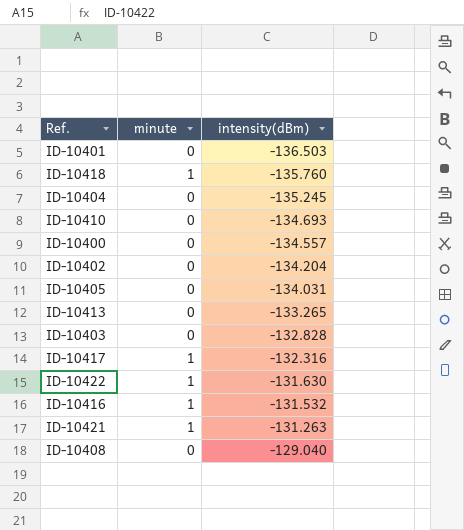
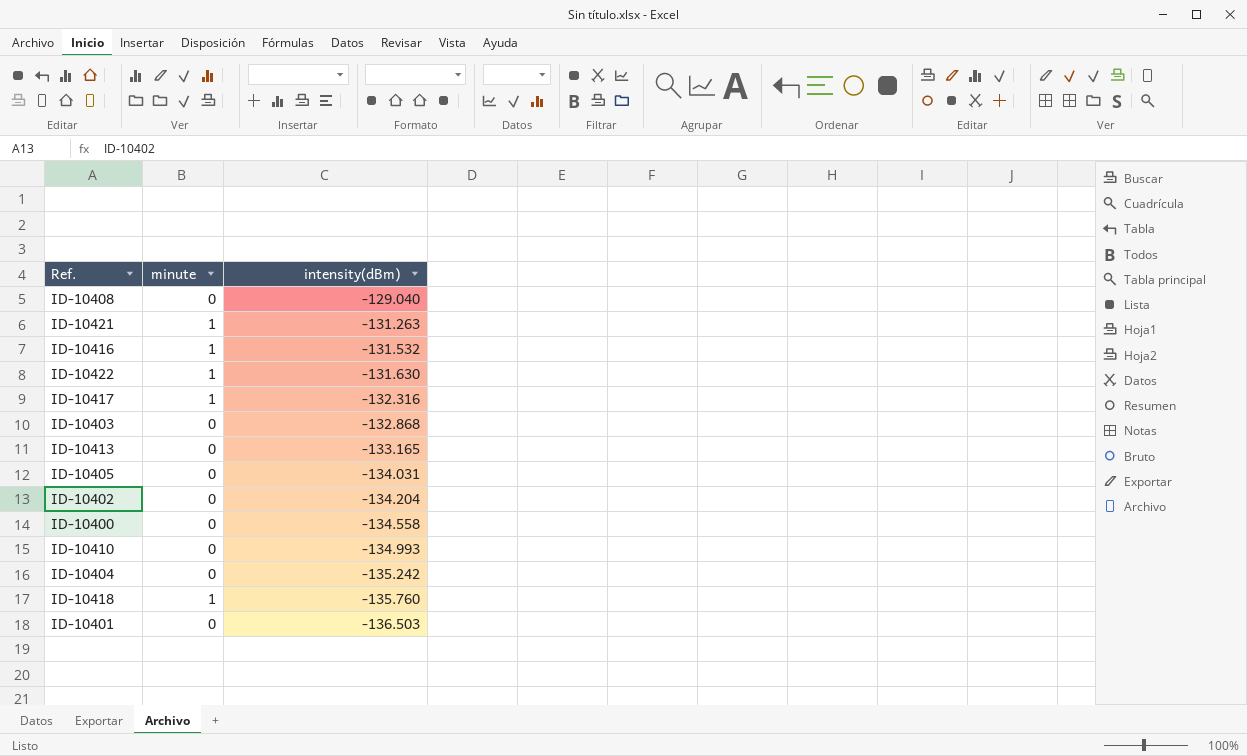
row order: intensity(dBm) ascending -> intensity(dBm) descending
ID-10403 | intensity(dBm): -132.828 -> -132.868
ID-10413 | intensity(dBm): -133.265 -> -133.165
ID-10400 | intensity(dBm): -134.557 -> -134.558
ID-10410 | intensity(dBm): -134.693 -> -134.993
ID-10404 | intensity(dBm): -135.245 -> -135.242

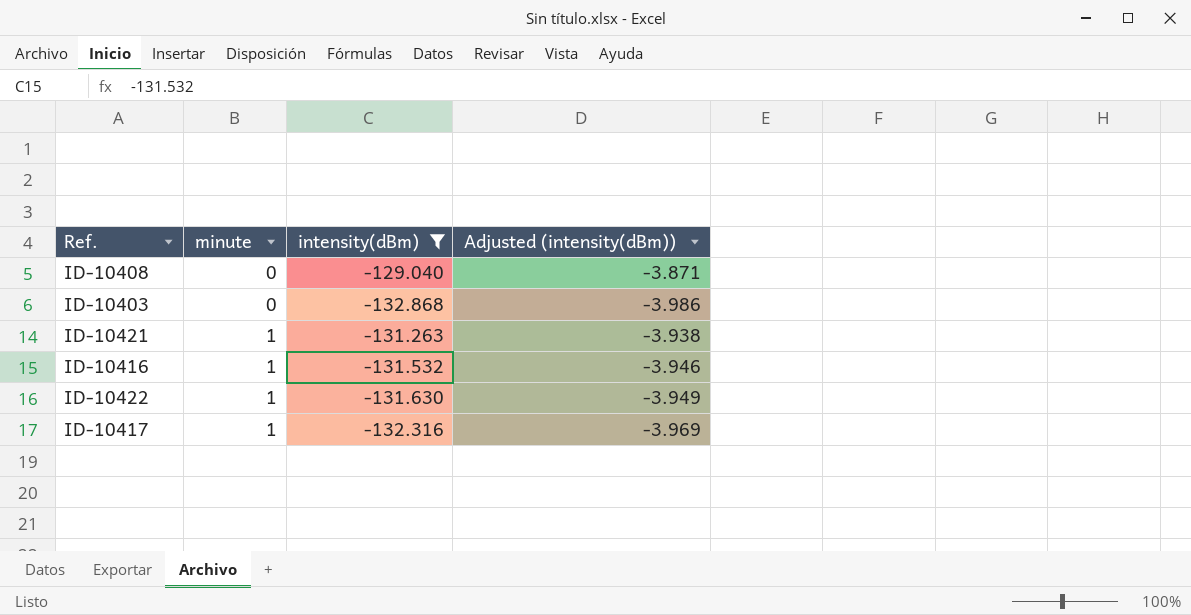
filter: none -> intensity(dBm) >= -132.868
row order: intensity(dBm) descending -> minute ascending
column Adjusted (intensity(dBm)) | formula: none -> [intensity(dBm)] * 0.03

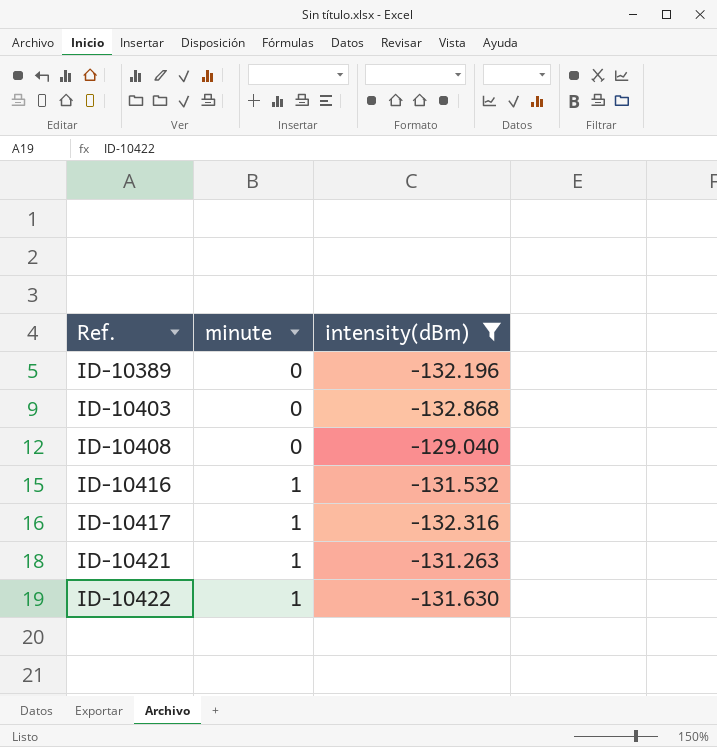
row order: minute ascending -> Ref. ascending
column Adjusted (intensity(dBm)) | formula: [intensity(dBm)] * 0.03 -> none
row ID-10389: none -> 0 | -132.196

